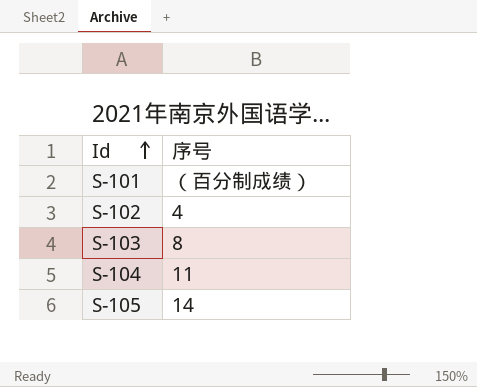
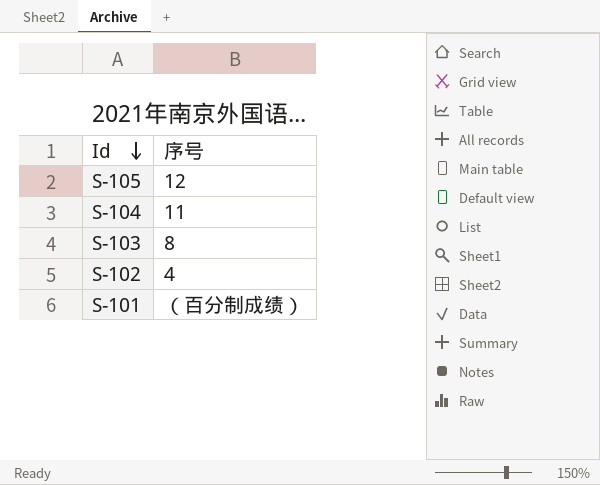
row order: Id ascending -> Id descending
S-105 | 序号: 14 -> 12

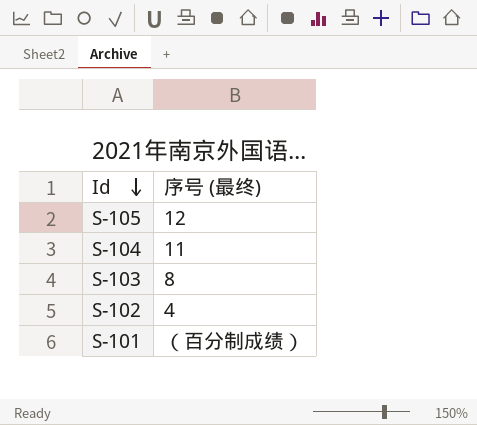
column name: 序号 -> 序号 (最终)

